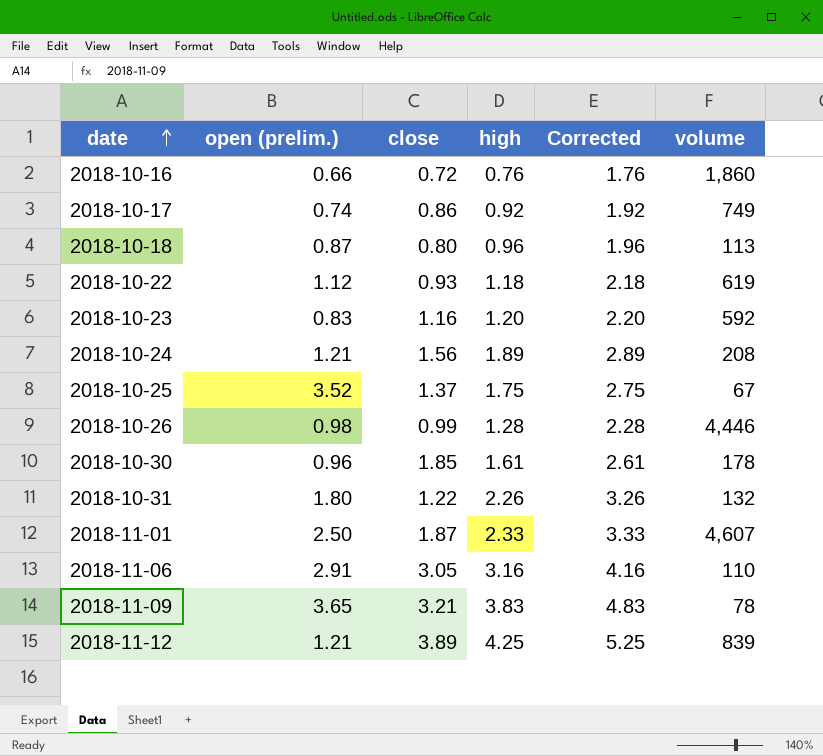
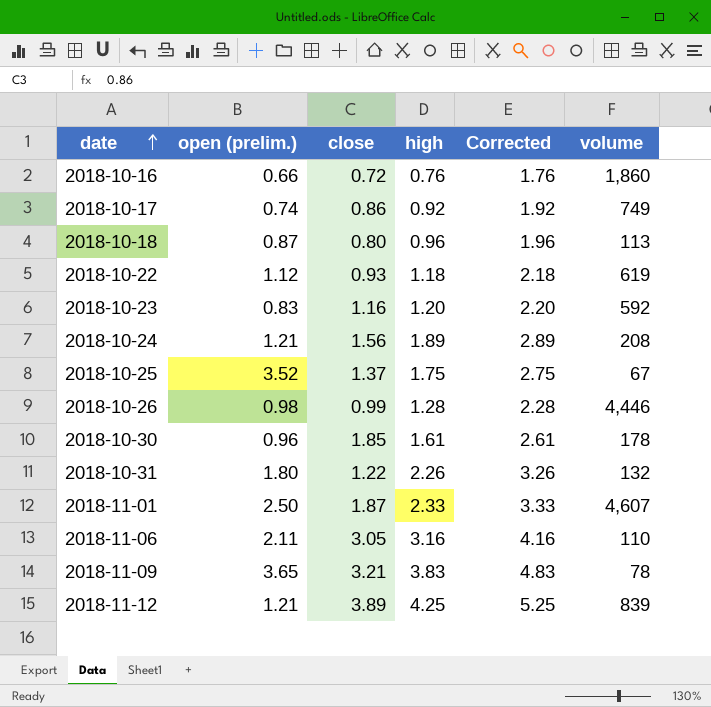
2018-11-06 | open (prelim.): 2.91 -> 2.11

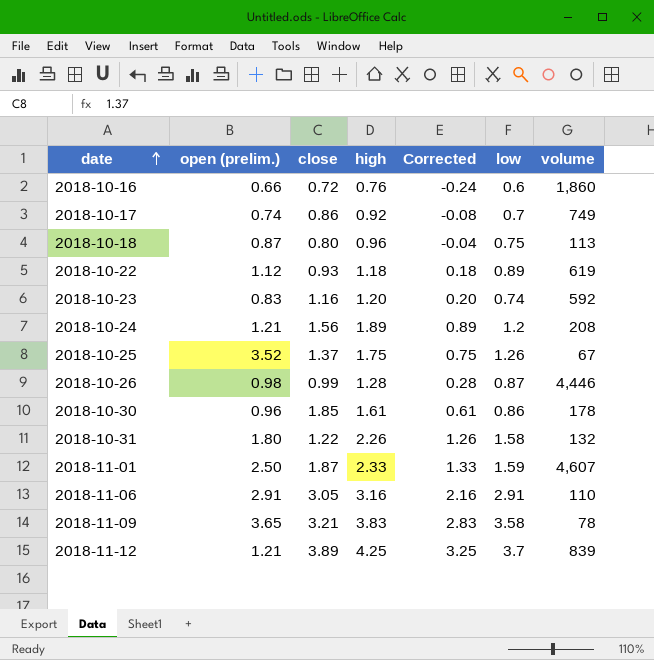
column Corrected | formula: [high] + 1 -> [high] - 1
column low | position: none -> 6
2018-11-06 | open (prelim.): 2.11 -> 2.91

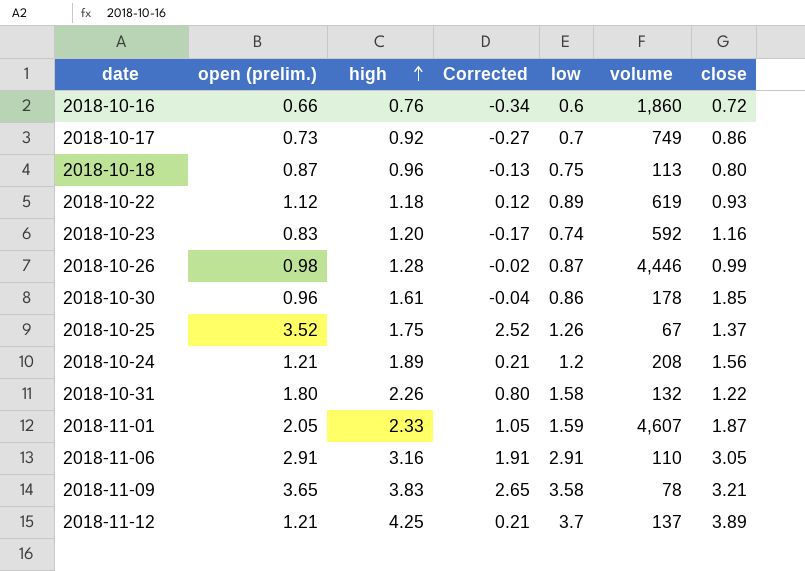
row order: date ascending -> high ascending
column Corrected | formula: [high] - 1 -> [open (prelim.)] - 1
column close | position: 3 -> 7
2018-10-17 | open (prelim.): 0.74 -> 0.73
2018-11-01 | open (prelim.): 2.50 -> 2.05
2018-11-12 | volume: 839 -> 137

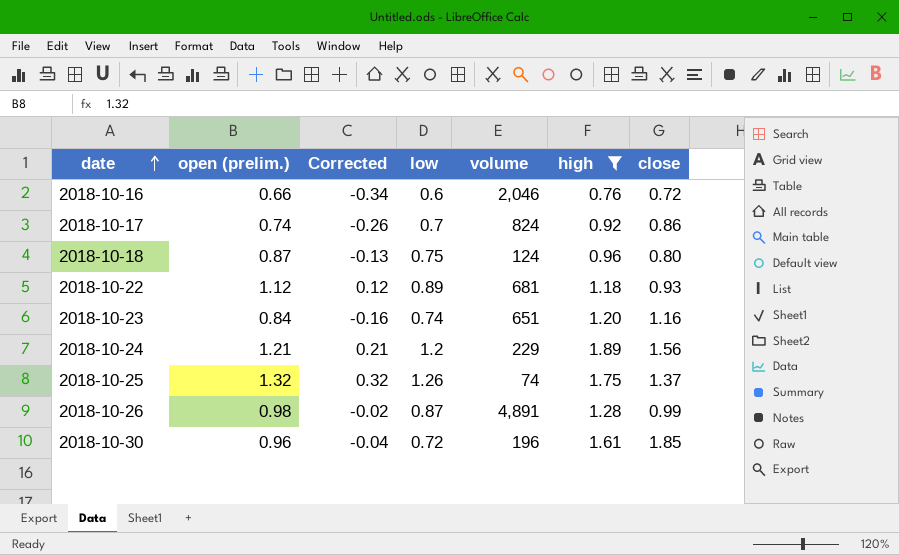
filter: none -> high <= 1.89
row order: high ascending -> date ascending
column high | position: 3 -> 6
2018-10-16 | volume: 1,860 -> 2,046
2018-10-17 | open (prelim.): 0.73 -> 0.74
2018-10-17 | Corrected: -0.27 -> -0.26
2018-10-17 | volume: 749 -> 824
2018-10-18 | volume: 113 -> 124
2018-10-22 | volume: 619 -> 681
2018-10-23 | open (prelim.): 0.83 -> 0.84
2018-10-23 | Corrected: -0.17 -> -0.16
2018-10-23 | volume: 592 -> 651
2018-10-24 | volume: 208 -> 229
2018-10-25 | open (prelim.): 3.52 -> 1.32
2018-10-25 | Corrected: 2.52 -> 0.32
2018-10-25 | volume: 67 -> 74
2018-10-26 | volume: 4,446 -> 4,891
2018-10-30 | low: 0.86 -> 0.72
2018-10-30 | volume: 178 -> 196

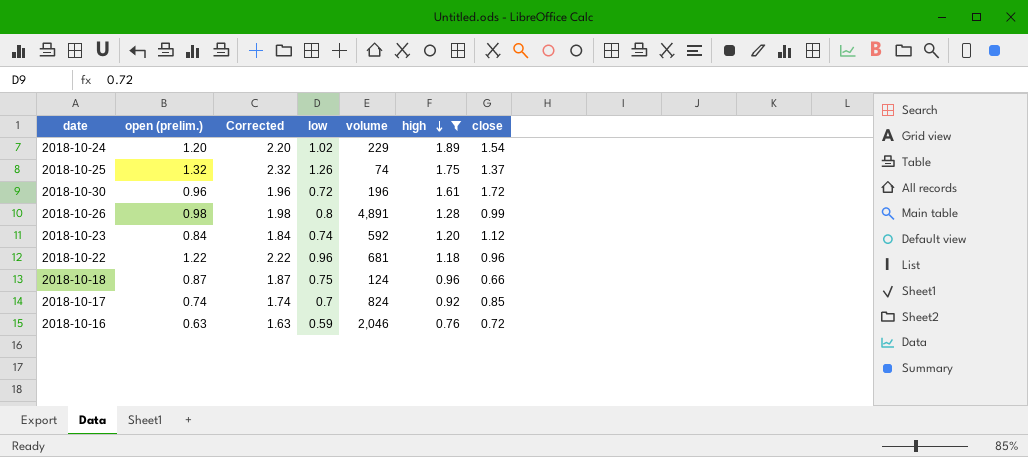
row order: date ascending -> high descending
column Corrected | formula: [open (prelim.)] - 1 -> [open (prelim.)] + 1
2018-10-24 | open (prelim.): 1.21 -> 1.20
2018-10-24 | low: 1.2 -> 1.02
2018-10-24 | close: 1.56 -> 1.54
2018-10-30 | close: 1.85 -> 1.72
2018-10-26 | low: 0.87 -> 0.8
2018-10-23 | volume: 651 -> 592
2018-10-23 | close: 1.16 -> 1.12
2018-10-22 | open (prelim.): 1.12 -> 1.22
2018-10-22 | low: 0.89 -> 0.96
2018-10-22 | close: 0.93 -> 0.96
2018-10-18 | close: 0.80 -> 0.66
2018-10-17 | close: 0.86 -> 0.85
2018-10-16 | open (prelim.): 0.66 -> 0.63
2018-10-16 | low: 0.6 -> 0.59

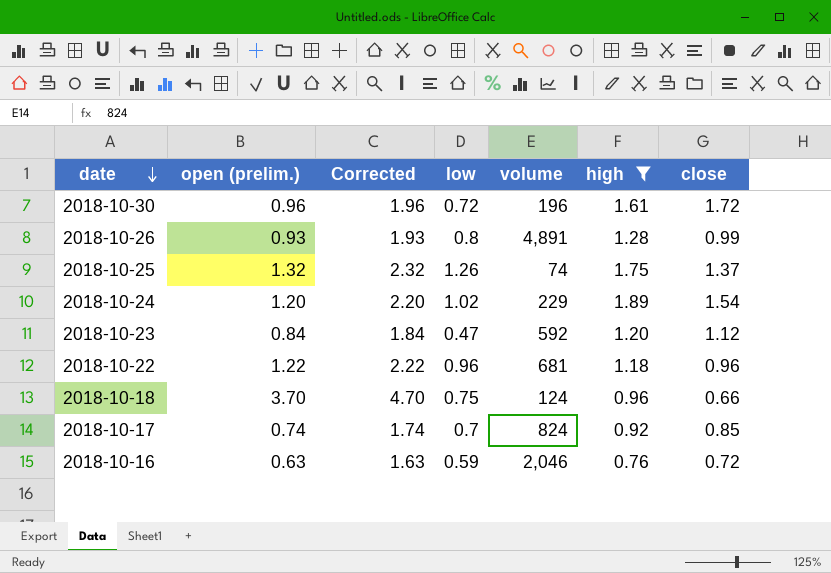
row order: high descending -> date descending
2018-10-26 | open (prelim.): 0.98 -> 0.93
2018-10-26 | Corrected: 1.98 -> 1.93
2018-10-23 | low: 0.74 -> 0.47
2018-10-18 | open (prelim.): 0.87 -> 3.70
2018-10-18 | Corrected: 1.87 -> 4.70

